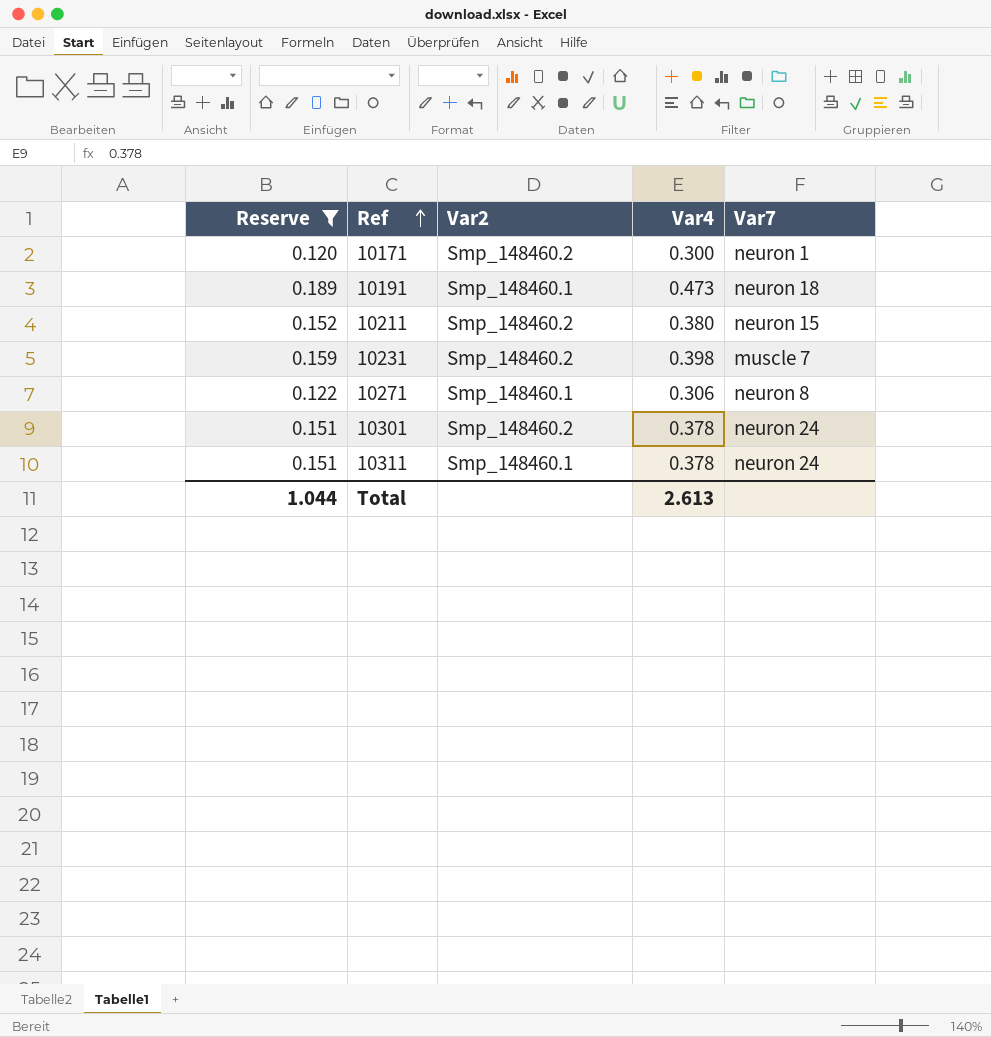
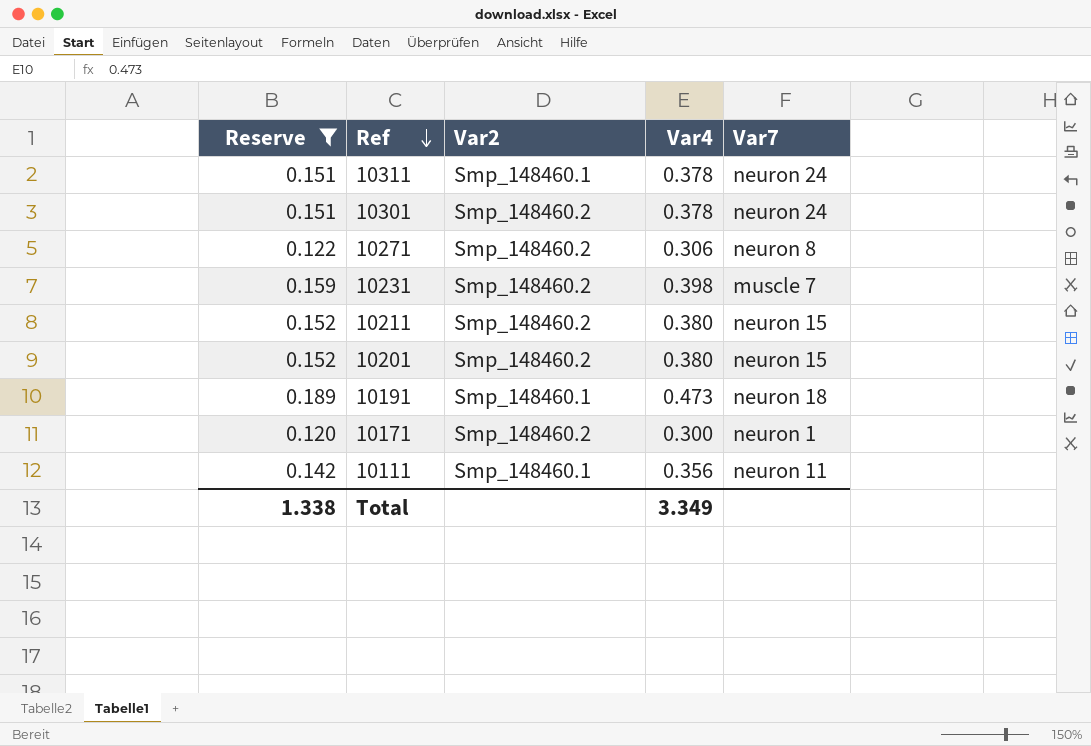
row order: Ref ascending -> Ref descending
10271 | Var2: Smp_148460.1 -> Smp_148460.2
row 10201: none -> 0.152 | Smp_148460.2 | 0.380 | neuron 15
row 10111: none -> 0.142 | Smp_148460.1 | 0.356 | neuron 11
Total | Reserve: 1.044 -> 1.338
Total | Var4: 2.613 -> 3.349

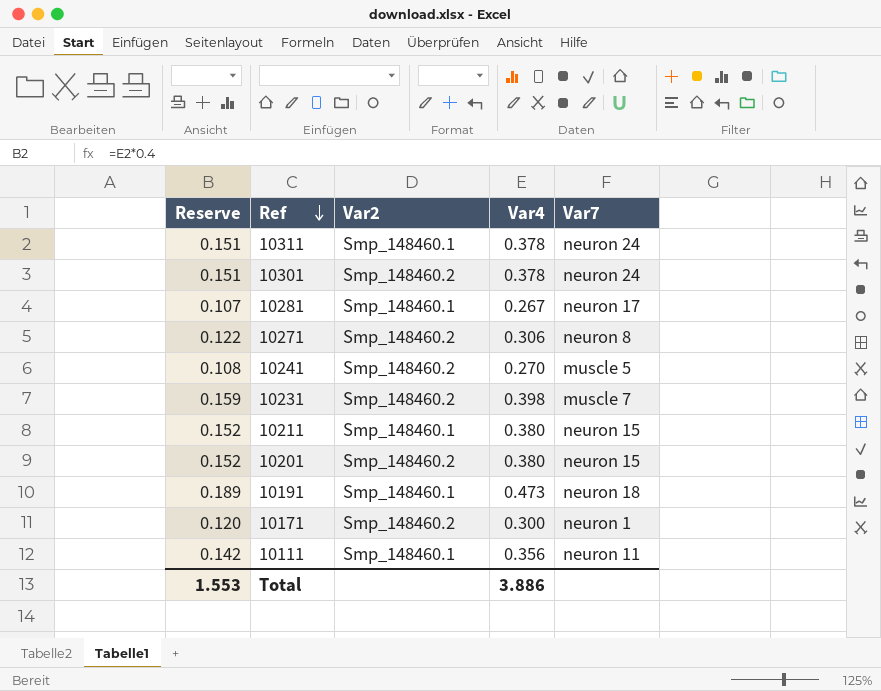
filter: Reserve >= 0.120 -> none
10211 | Var2: Smp_148460.2 -> Smp_148460.1
Total | Reserve: 1.338 -> 1.553
Total | Var4: 3.349 -> 3.886

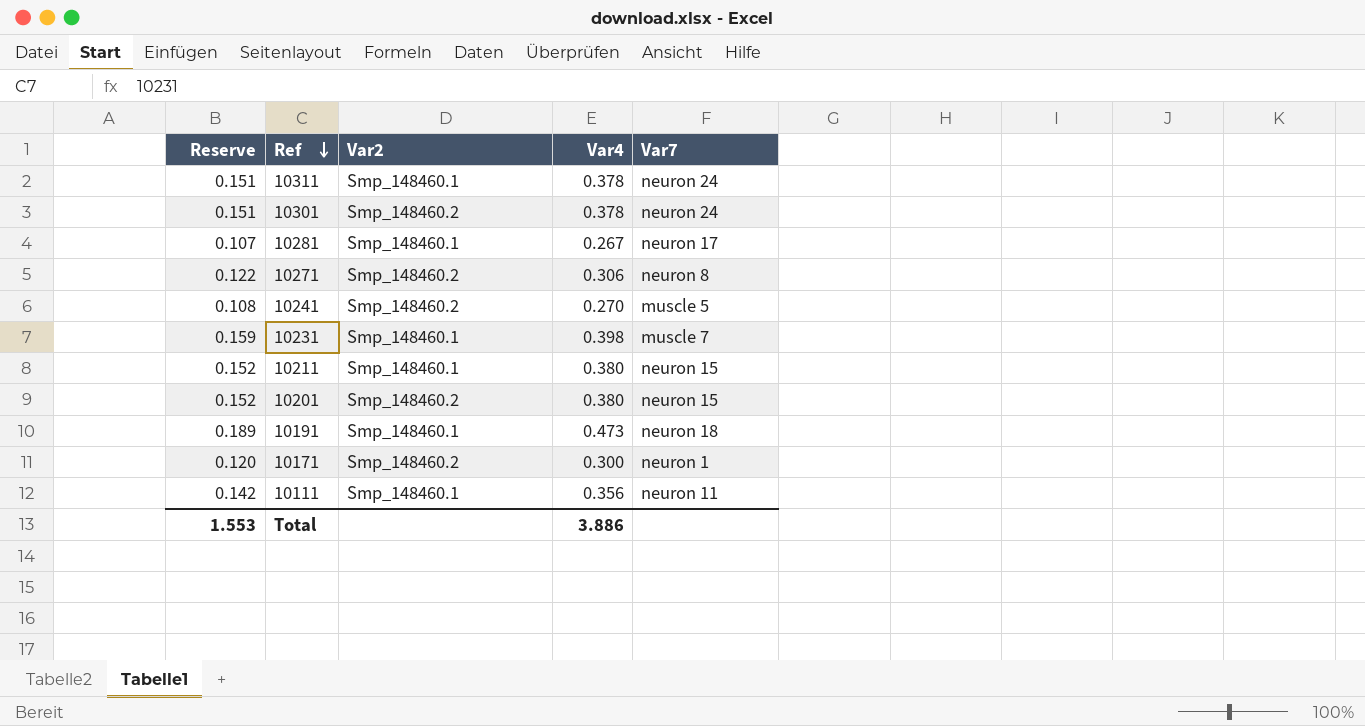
10231 | Var2: Smp_148460.2 -> Smp_148460.1

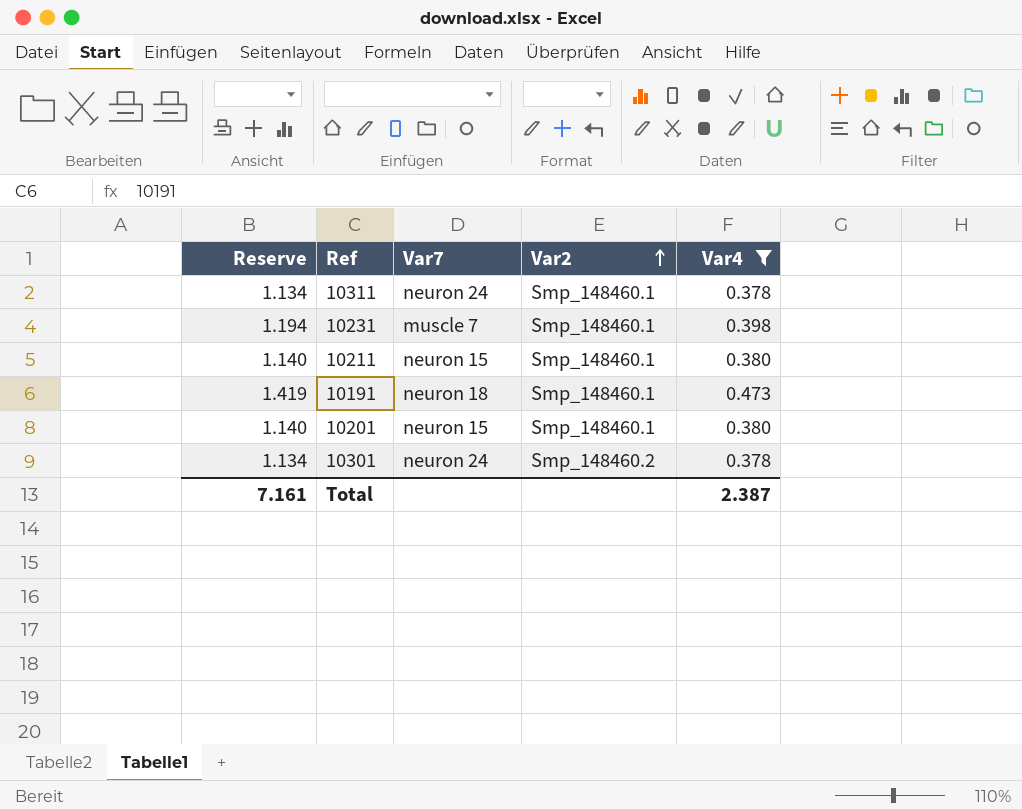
filter: none -> Var4 >= 0.378
row order: Ref descending -> Var2 ascending
column Reserve | formula: [Var4] * 0.4 -> [Var4] * 3
column Var7 | position: 5 -> 3
10201 | Var2: Smp_148460.2 -> Smp_148460.1
Total | Reserve: 1.553 -> 7.161
Total | Var4: 3.886 -> 2.387

